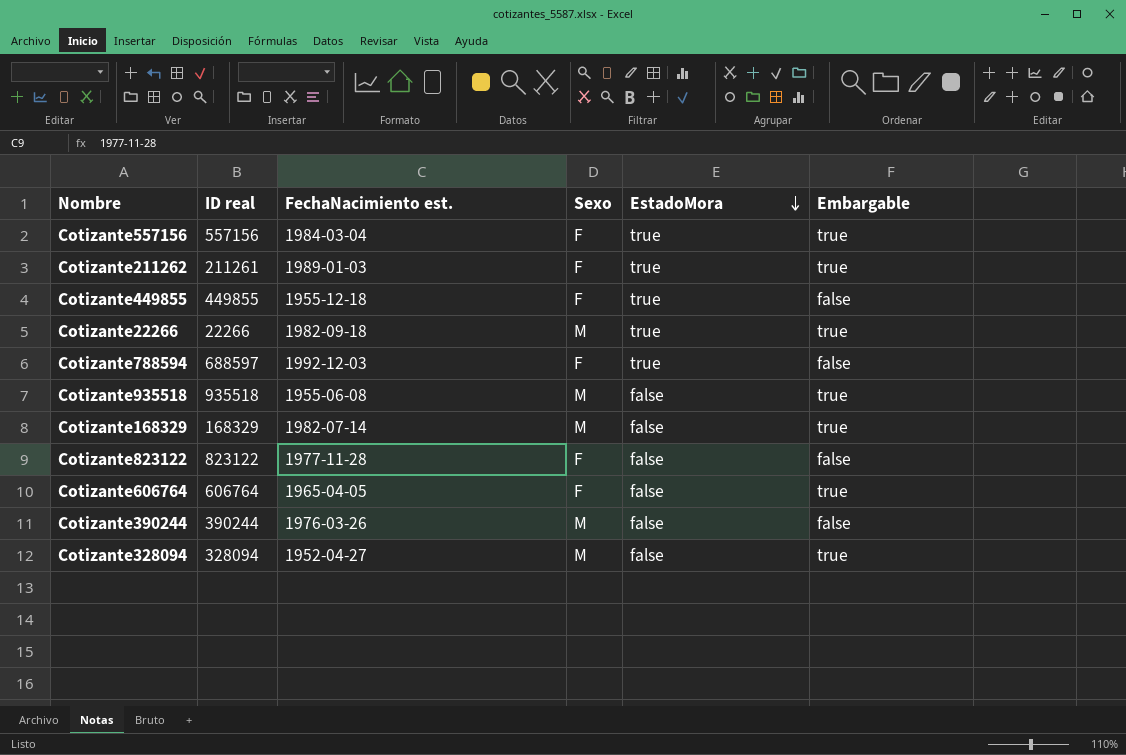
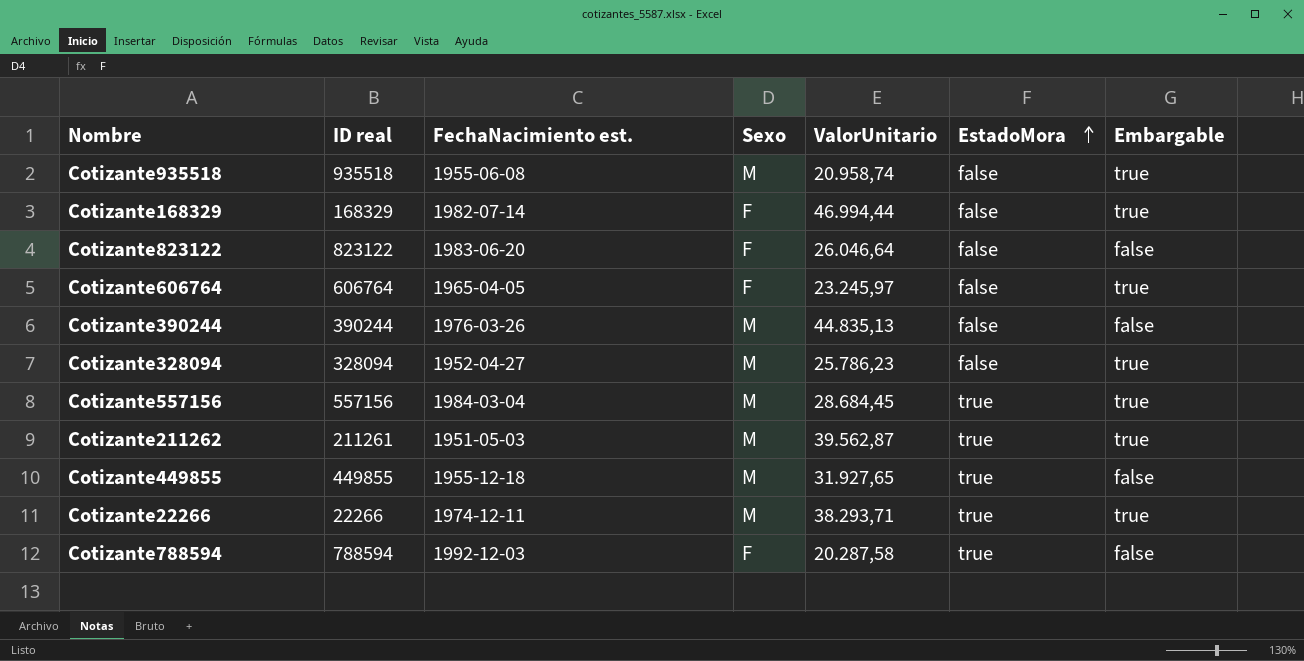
row order: EstadoMora descending -> EstadoMora ascending
column ValorUnitario | position: none -> 5
Cotizante168329 | Sexo: M -> F
Cotizante823122 | FechaNacimiento est.: 1977-11-28 -> 1983-06-20
Cotizante557156 | Sexo: F -> M
Cotizante211262 | FechaNacimiento est.: 1989-01-03 -> 1951-05-03
Cotizante211262 | Sexo: F -> M
Cotizante449855 | Sexo: F -> M
Cotizante22266 | FechaNacimiento est.: 1982-09-18 -> 1974-12-11
Cotizante788594 | ID real: 688597 -> 788594

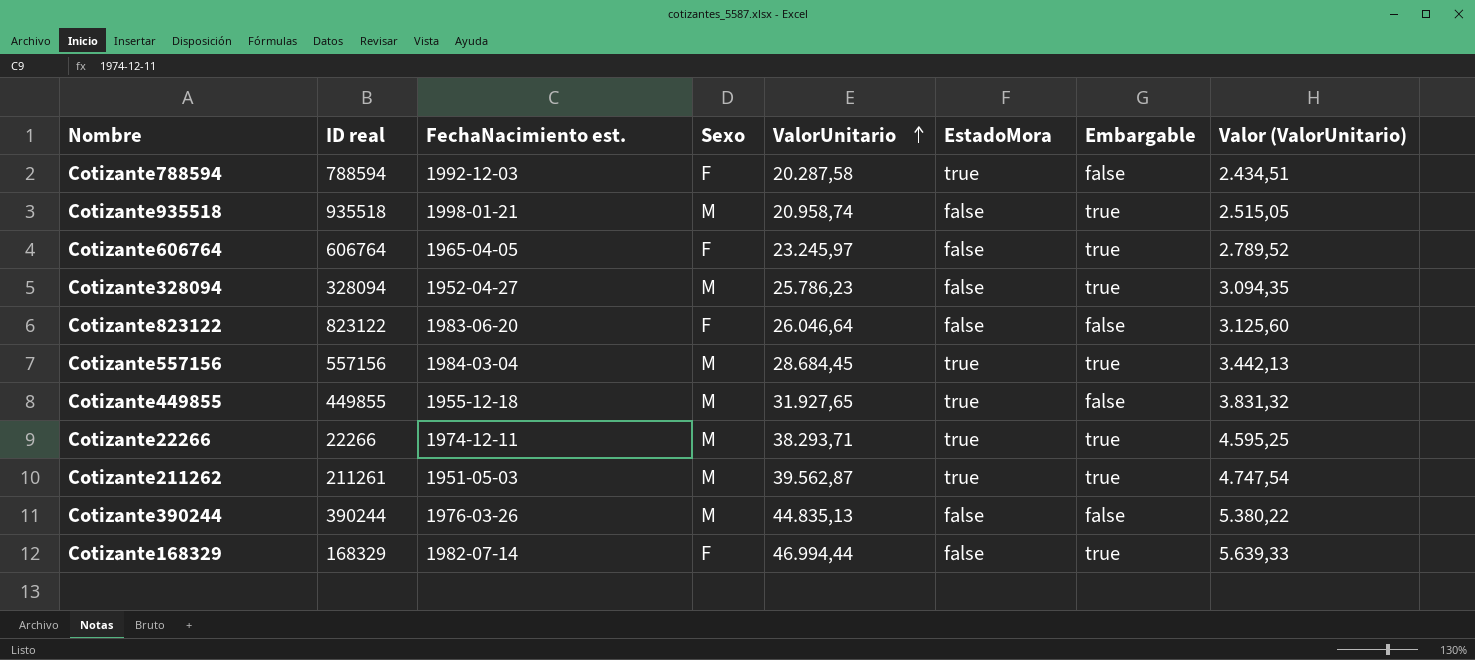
row order: EstadoMora ascending -> ValorUnitario ascending
column Valor (ValorUnitario) | formula: none -> [ValorUnitario] * 0,12
Cotizante935518 | FechaNacimiento est.: 1955-06-08 -> 1998-01-21

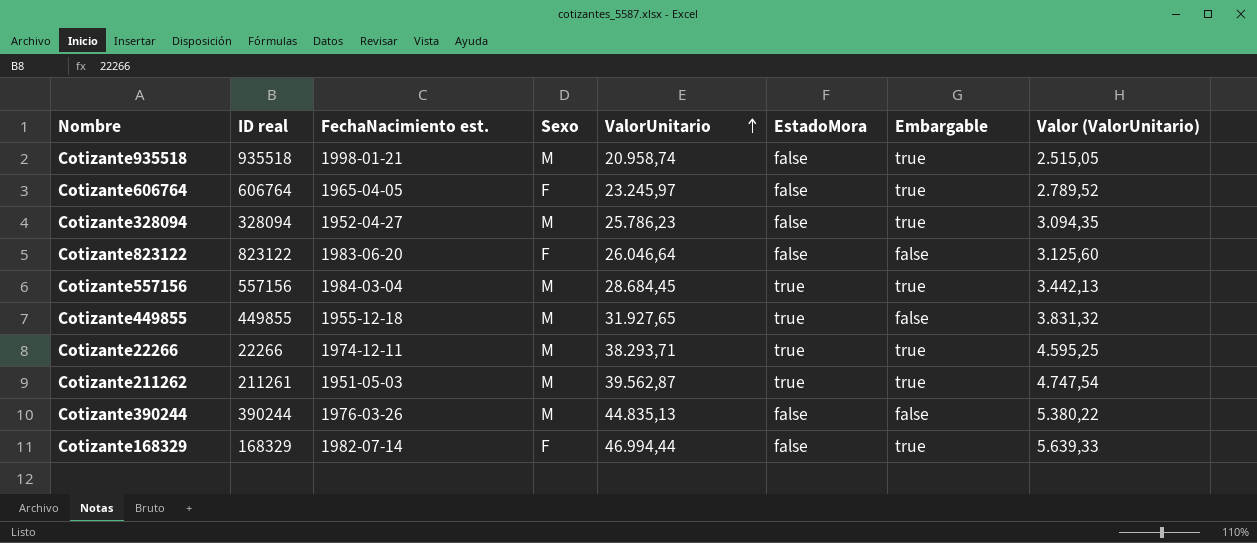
row Cotizante788594: 788594 | 1992-12-03 | F | 20.287,58 | true | false | 2.434,51 -> none

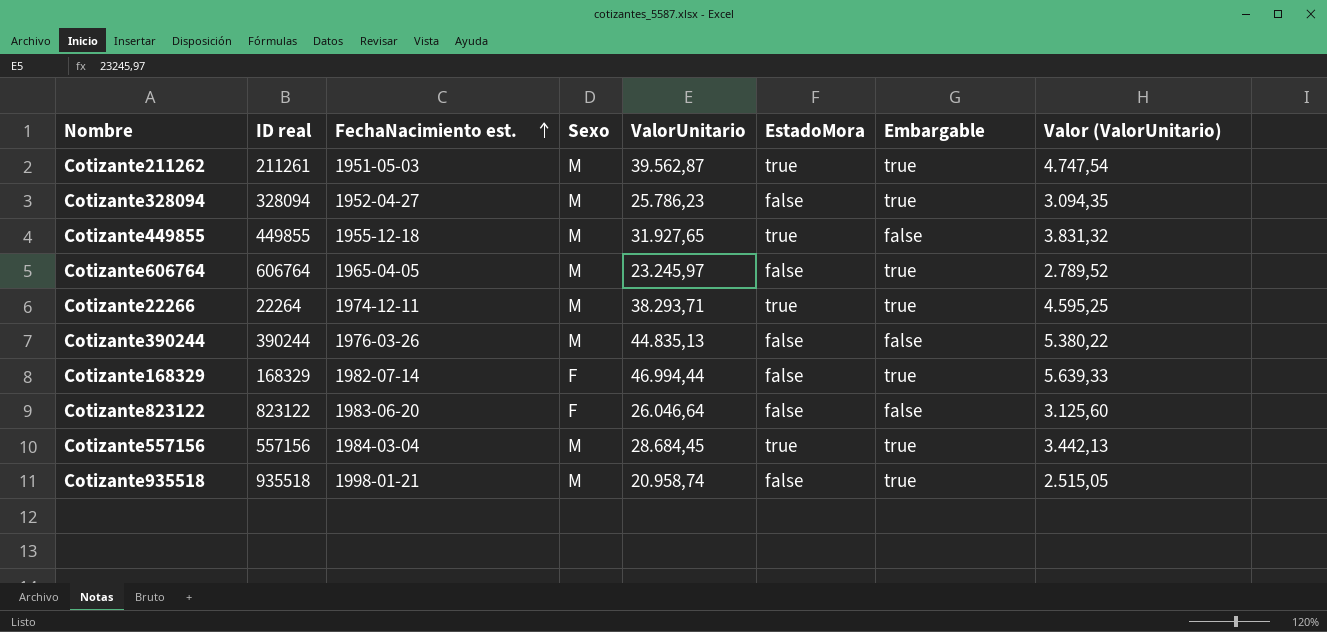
row order: ValorUnitario ascending -> FechaNacimiento est. ascending
Cotizante606764 | Sexo: F -> M
Cotizante22266 | ID real: 22266 -> 22264

